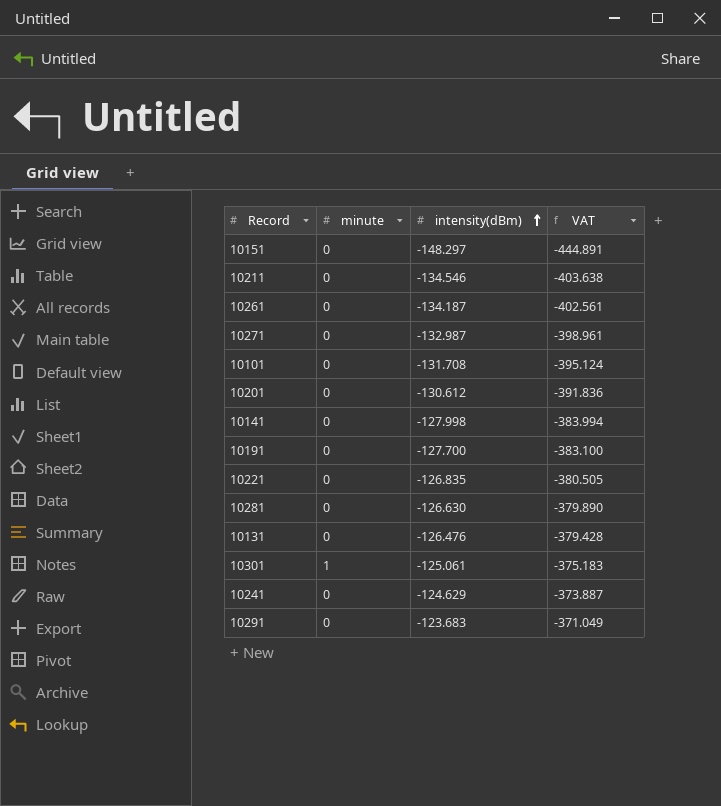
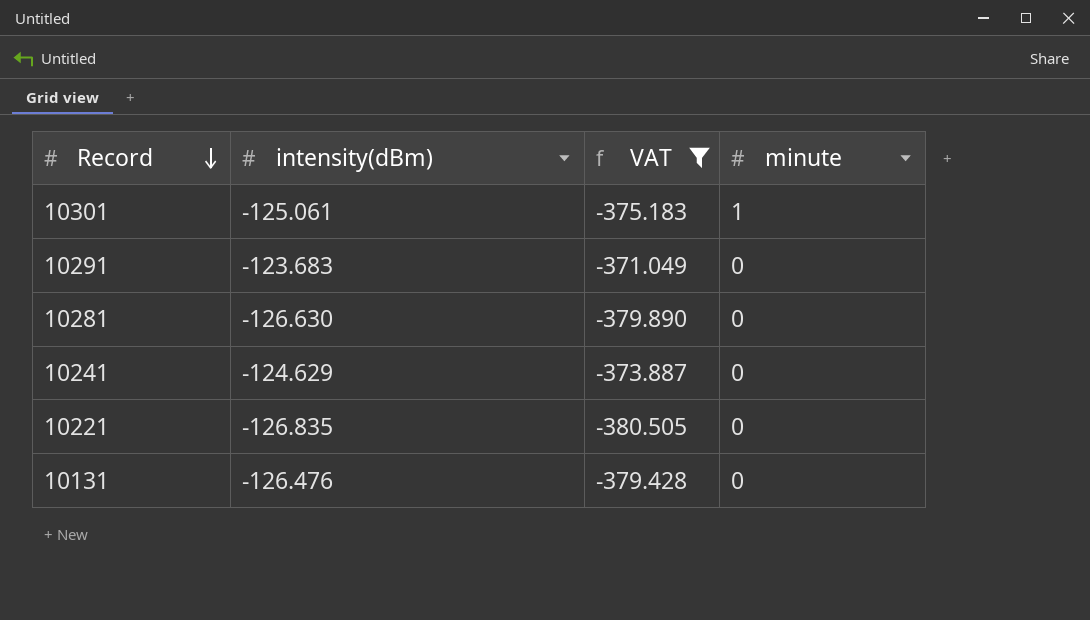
filter: none -> VAT >= -380.505
row order: intensity(dBm) ascending -> Record descending
column minute | position: 2 -> 4

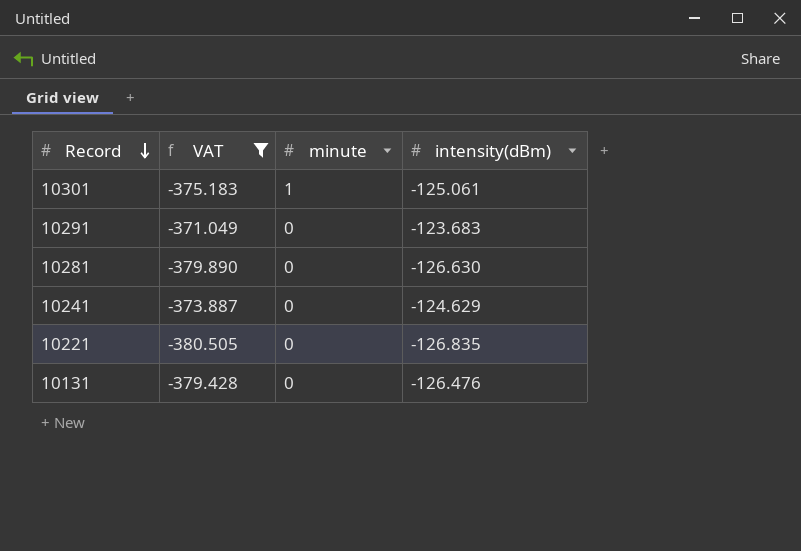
column intensity(dBm) | position: 2 -> 4

